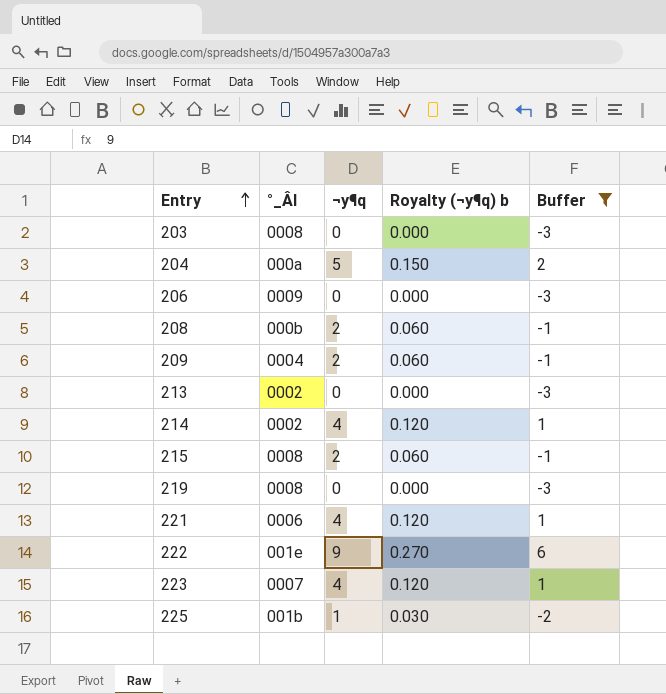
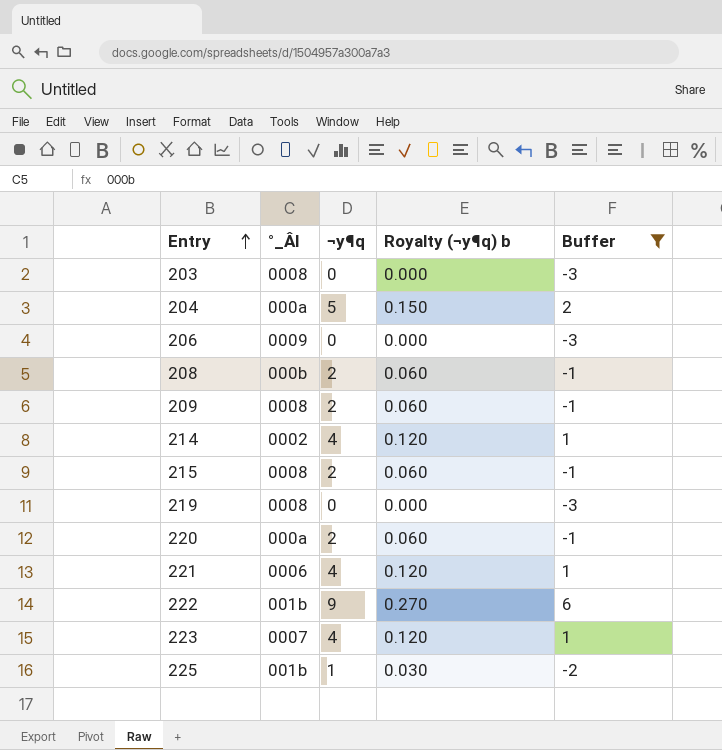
row 213: 0002 | 0 | 0.000 | -3 -> none
209 | °_ÂI: 0004 -> 0008
row 220: none -> 000a | 2 | 0.060 | -1
222 | °_ÂI: 001e -> 001b

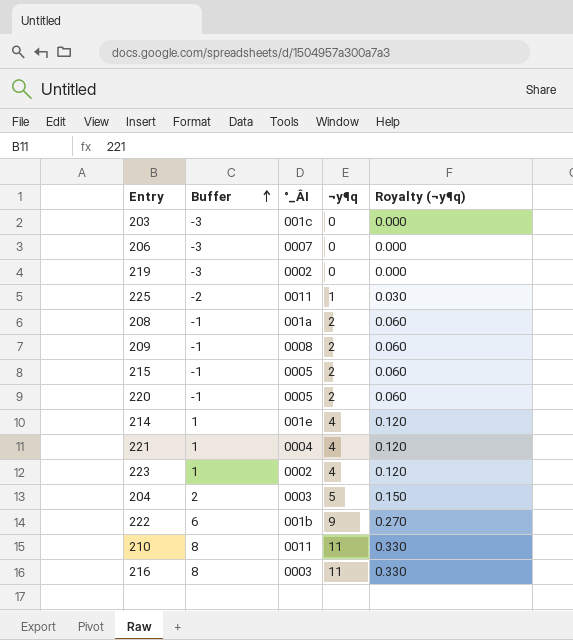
filter: Buffer != 8 -> none
row order: Entry ascending -> Buffer ascending
column Buffer | position: 5 -> 2
column name: Royalty (¬y¶q) b -> Royalty (¬y¶q)
203 | °_ÂI: 0008 -> 001c
206 | °_ÂI: 0009 -> 0007
219 | °_ÂI: 0008 -> 0002
225 | °_ÂI: 001b -> 0011
208 | °_ÂI: 000b -> 001a
215 | °_ÂI: 0008 -> 0005
220 | °_ÂI: 000a -> 0005
214 | °_ÂI: 0002 -> 001e
221 | °_ÂI: 0006 -> 0004
223 | °_ÂI: 0007 -> 0002
204 | °_ÂI: 000a -> 0003

